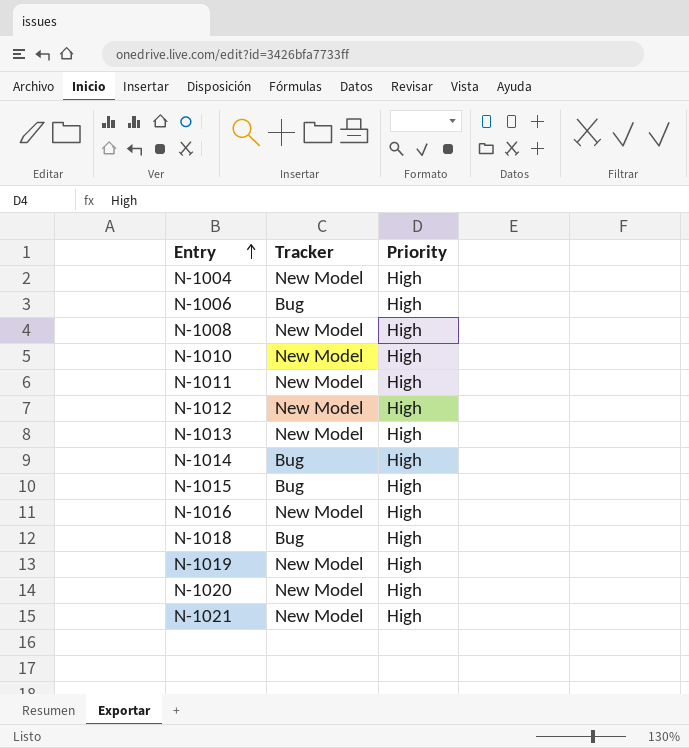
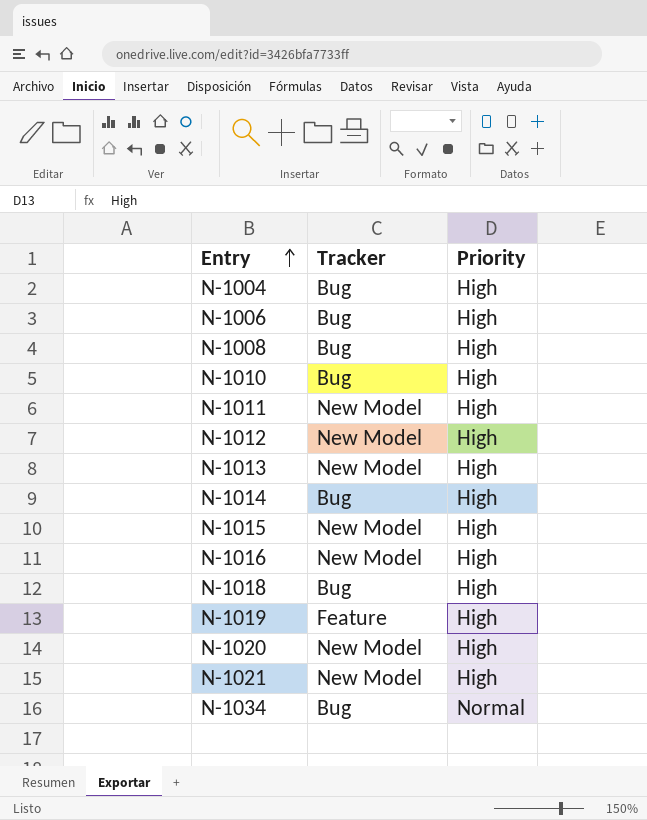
N-1004 | Tracker: New Model -> Bug
N-1008 | Tracker: New Model -> Bug
N-1010 | Tracker: New Model -> Bug
N-1015 | Tracker: Bug -> New Model
N-1019 | Tracker: New Model -> Feature
row N-1034: none -> Bug | Normal

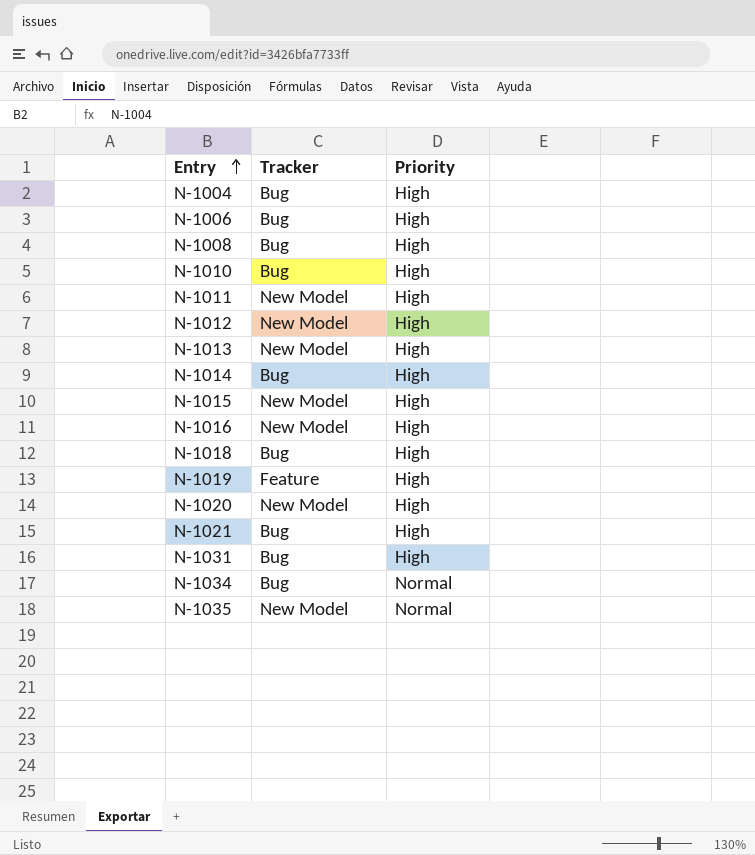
N-1021 | Tracker: New Model -> Bug
row N-1031: none -> Bug | High
row N-1035: none -> New Model | Normal

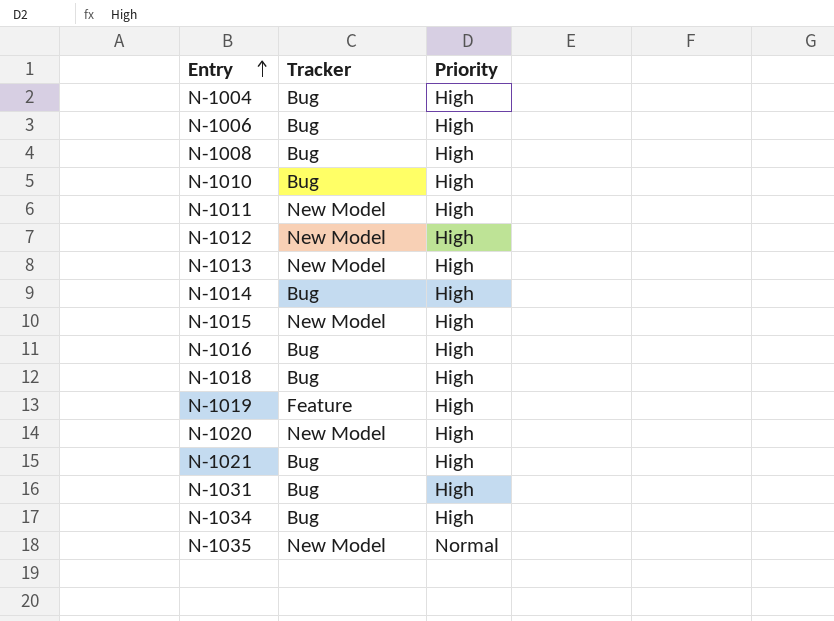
N-1016 | Tracker: New Model -> Bug
N-1034 | Priority: Normal -> High

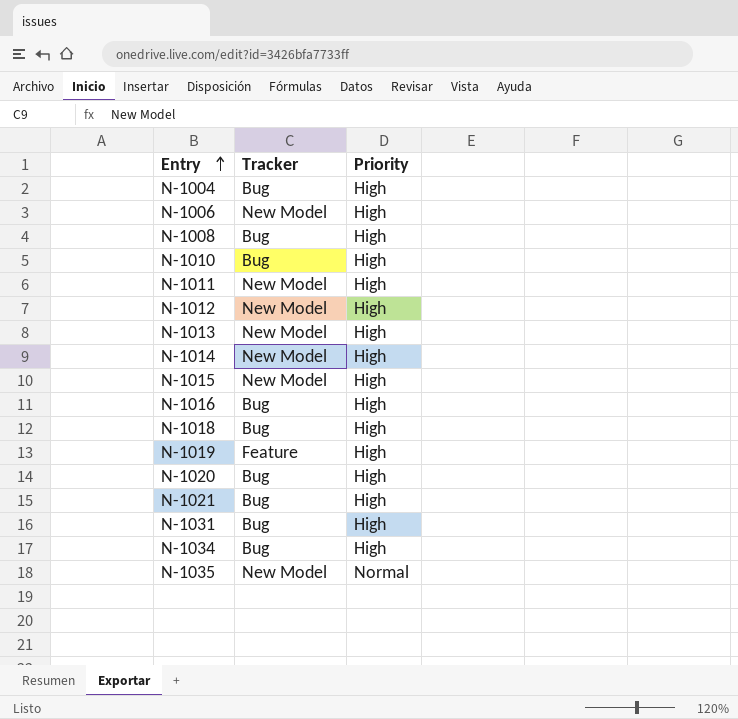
N-1006 | Tracker: Bug -> New Model
N-1014 | Tracker: Bug -> New Model
N-1020 | Tracker: New Model -> Bug

